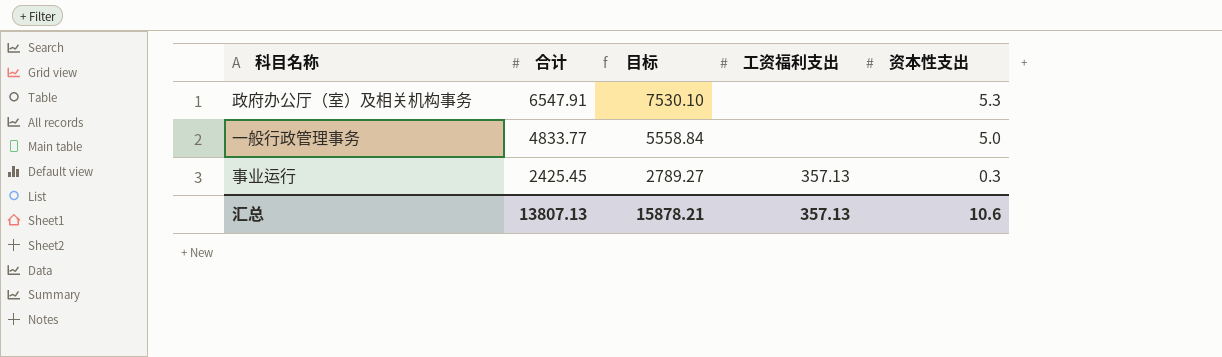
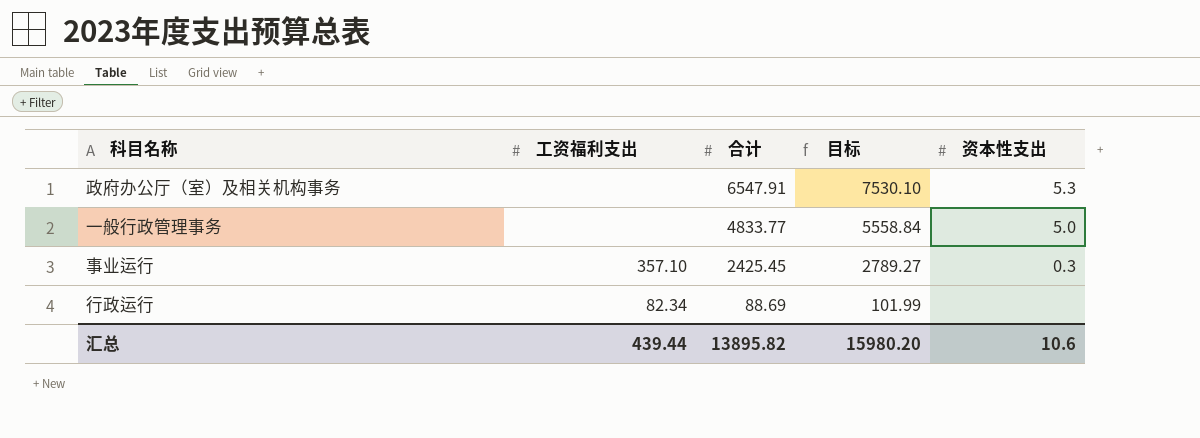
column 工资福利支出 | position: 4 -> 2
事业运行 | 工资福利支出: 357.13 -> 357.10
row 行政运行: none -> 82.34 | 88.69 | 101.99 | none
汇总 | 工资福利支出: 357.13 -> 439.44
汇总 | 合计: 13807.13 -> 13895.82
汇总 | 目标: 15878.21 -> 15980.20

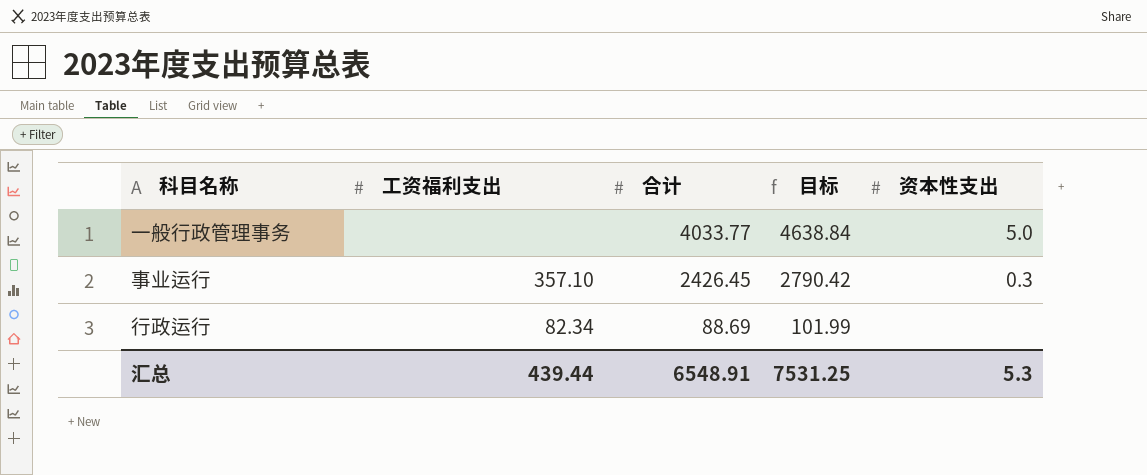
row 政府办公厅（室）及相关机构事务: none | 6547.91 | 7530.10 | 5.3 -> none
一般行政管理事务 | 合计: 4833.77 -> 4033.77
一般行政管理事务 | 目标: 5558.84 -> 4638.84
事业运行 | 合计: 2425.45 -> 2426.45
事业运行 | 目标: 2789.27 -> 2790.42
汇总 | 合计: 13895.82 -> 6548.91
汇总 | 目标: 15980.20 -> 7531.25
汇总 | 资本性支出: 10.6 -> 5.3

